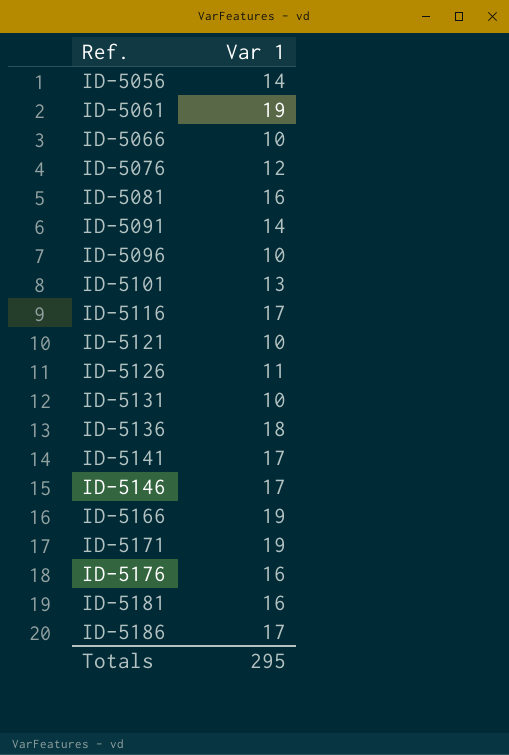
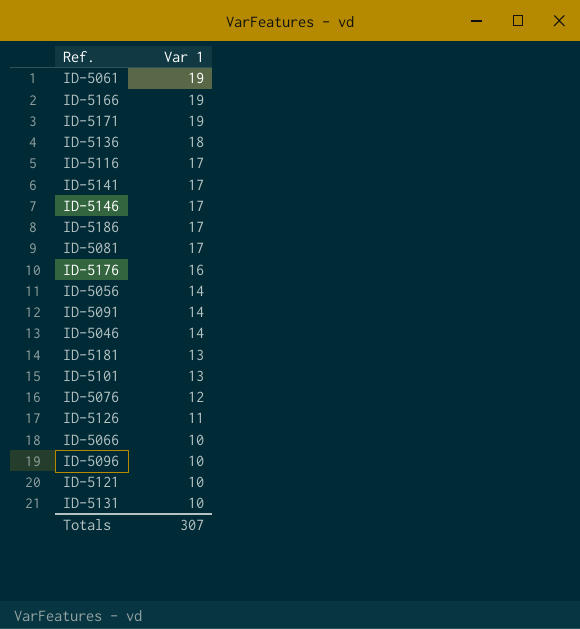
row order: Ref. ascending -> Var 1 descending
ID-5081 | Var 1: 16 -> 17
row ID-5046: none -> 14
ID-5181 | Var 1: 16 -> 13
Totals | Var 1: 295 -> 307

